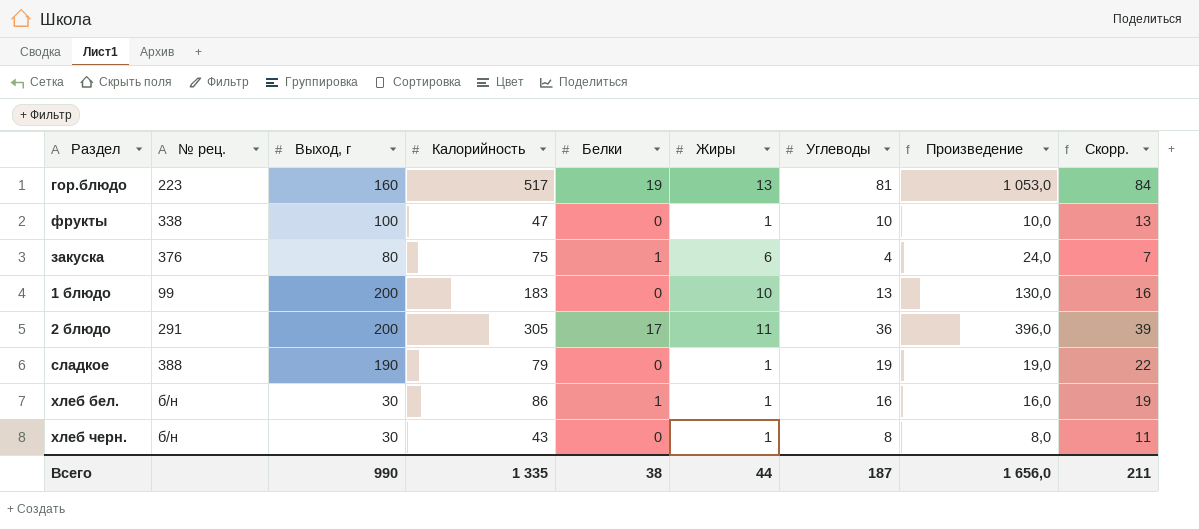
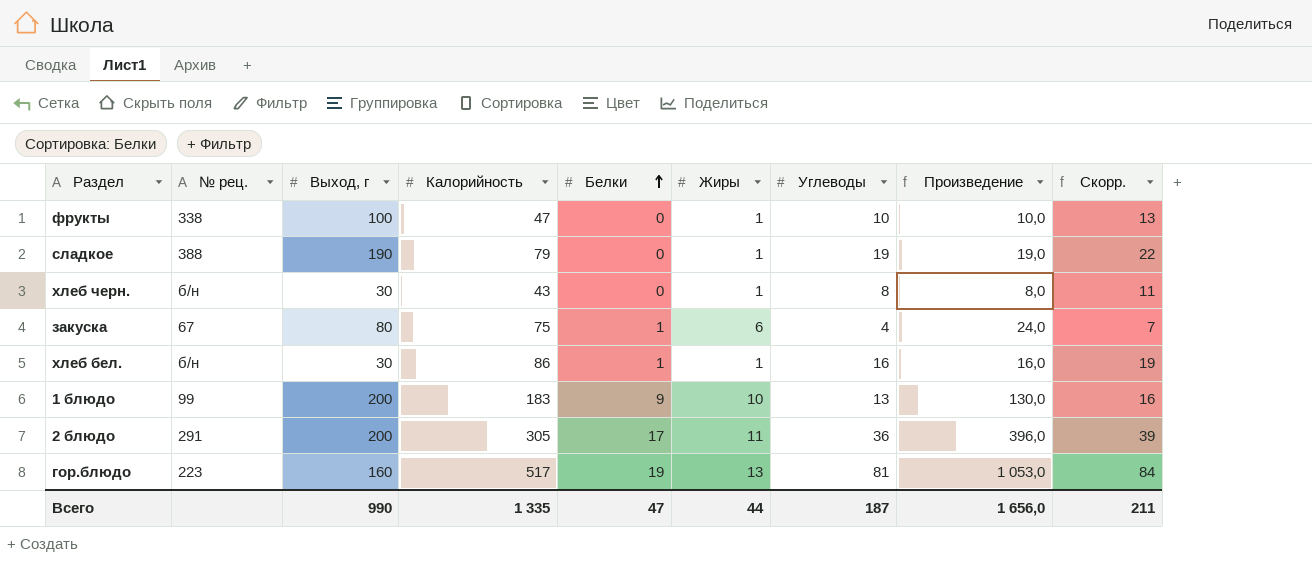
row order: none -> Белки ascending
закуска | № рец.: 376 -> 67
1 блюдо | Белки: 0 -> 9
Всего | Белки: 38 -> 47

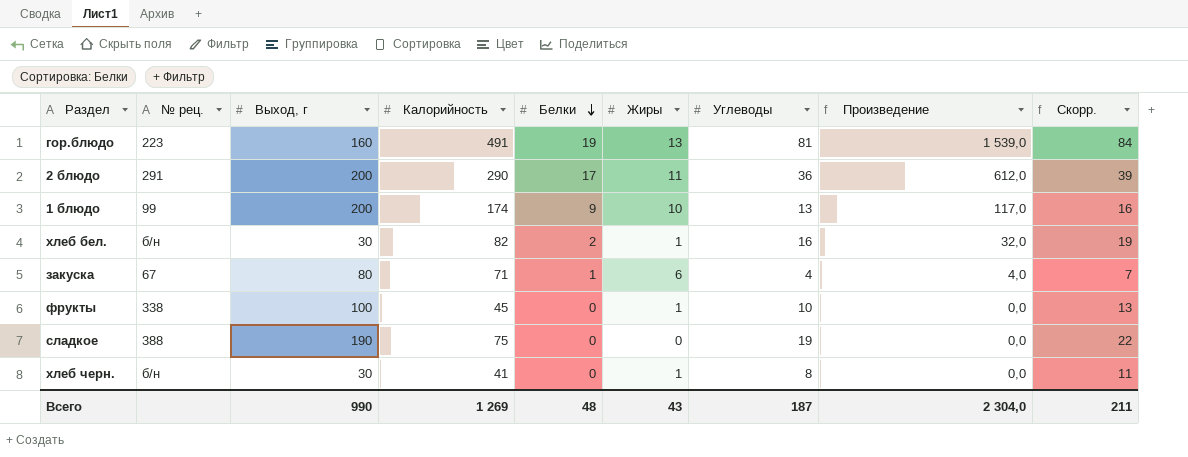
row order: Белки ascending -> Белки descending
column Произведение | formula: [Жиры] * [Углеводы] -> [Белки] * [Углеводы]
гор.блюдо | Калорийность: 517 -> 491
2 блюдо | Калорийность: 305 -> 290
1 блюдо | Калорийность: 183 -> 174
хлеб бел. | Калорийность: 86 -> 82
хлеб бел. | Белки: 1 -> 2
закуска | Калорийность: 75 -> 71
фрукты | Калорийность: 47 -> 45
сладкое | Калорийность: 79 -> 75
сладкое | Жиры: 1 -> 0
хлеб черн. | Калорийность: 43 -> 41
Всего | Калорийность: 1 335 -> 1 269
Всего | Белки: 47 -> 48
Всего | Жиры: 44 -> 43
Всего | Произведение: 1 656,0 -> 2 304,0

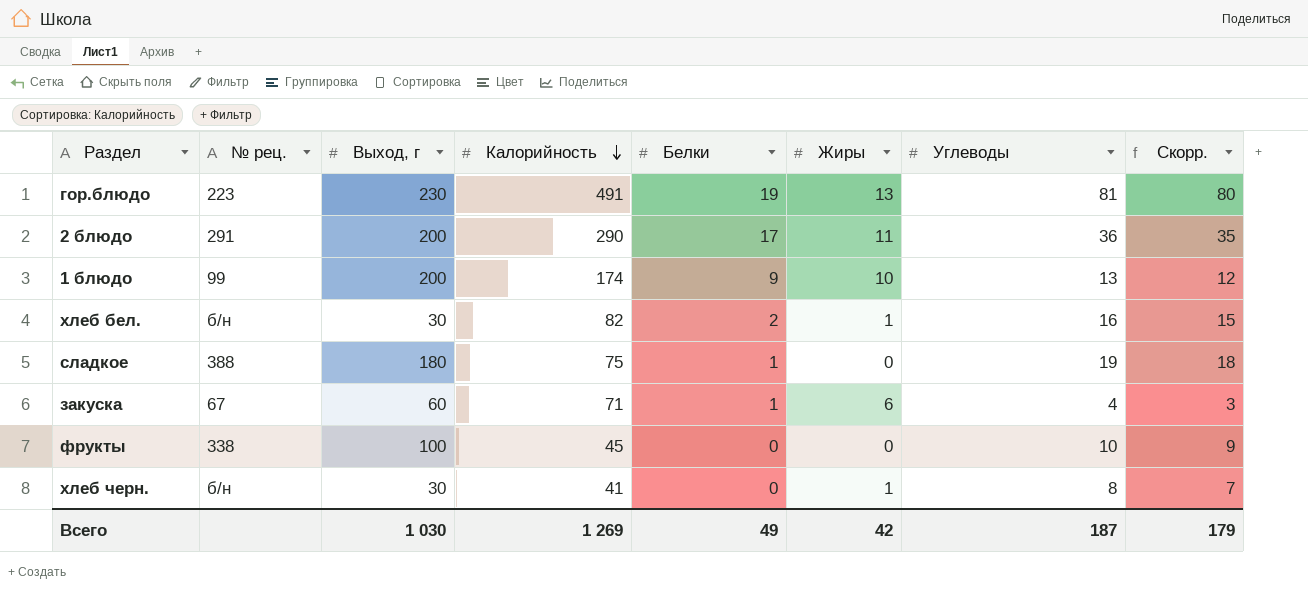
row order: Белки descending -> Калорийность descending
column Произведение | formula: [Белки] * [Углеводы] -> none
column Скорр. | formula: [Углеводы] + 3 -> [Углеводы] - 1
гор.блюдо | Выход, г: 160 -> 230
сладкое | Выход, г: 190 -> 180
сладкое | Белки: 0 -> 1
закуска | Выход, г: 80 -> 60
фрукты | Жиры: 1 -> 0
Всего | Выход, г: 990 -> 1 030
Всего | Белки: 48 -> 49
Всего | Жиры: 43 -> 42
Всего | Скорр.: 211 -> 179

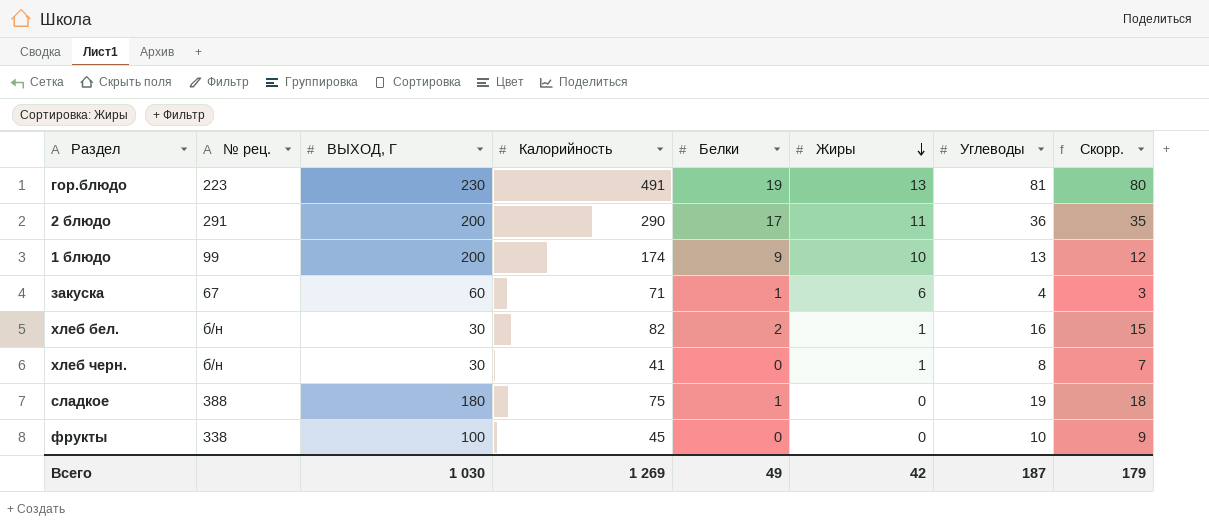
row order: Калорийность descending -> Жиры descending
column name: Выход, г -> ВЫХОД, Г

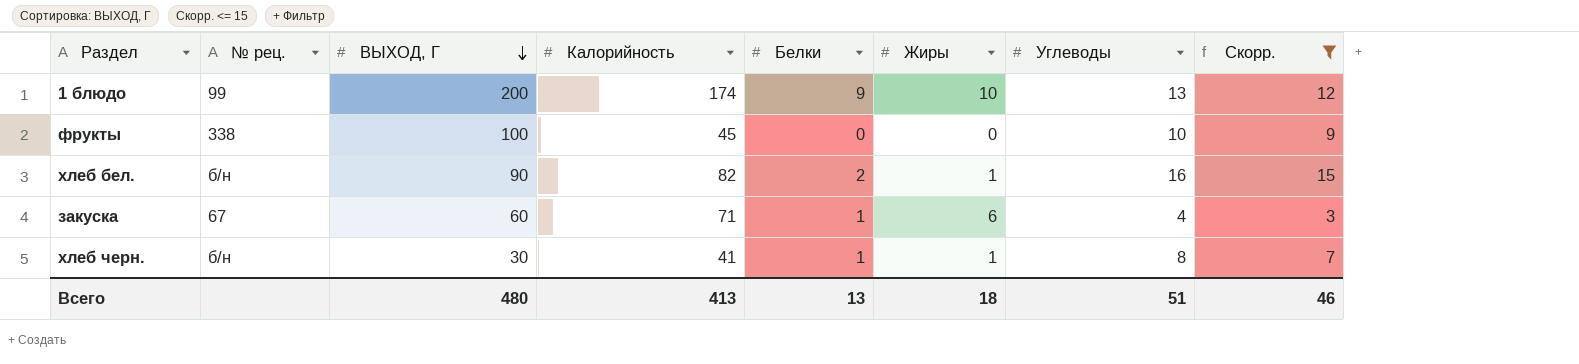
filter: none -> Скорр. <= 15
row order: Жиры descending -> ВЫХОД, Г descending
хлеб бел. | ВЫХОД, Г: 30 -> 90
хлеб черн. | Белки: 0 -> 1
Всего | ВЫХОД, Г: 1 030 -> 480
Всего | Калорийность: 1 269 -> 413
Всего | Белки: 49 -> 13
Всего | Жиры: 42 -> 18
Всего | Углеводы: 187 -> 51
Всего | Скорр.: 179 -> 46

